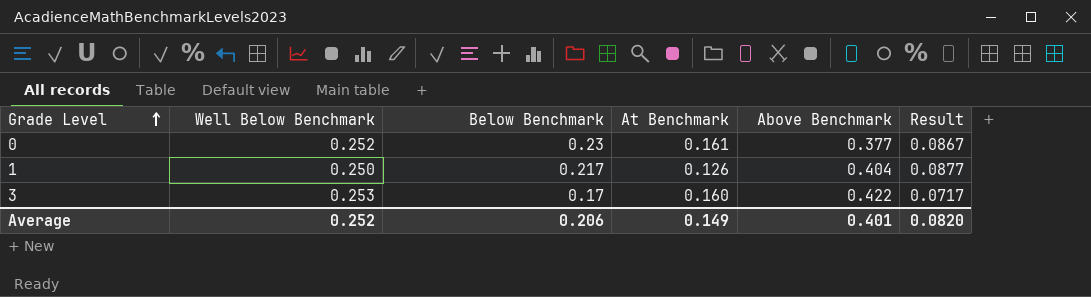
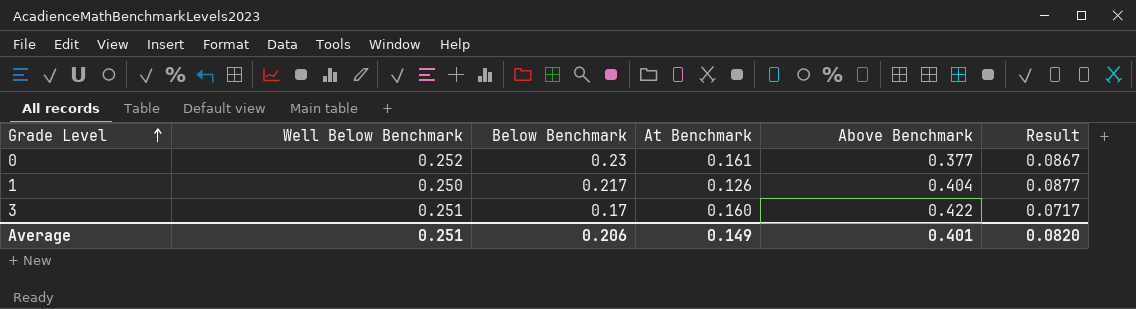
3 | Well Below Benchmark: 0.253 -> 0.251
Average | Well Below Benchmark: 0.252 -> 0.251

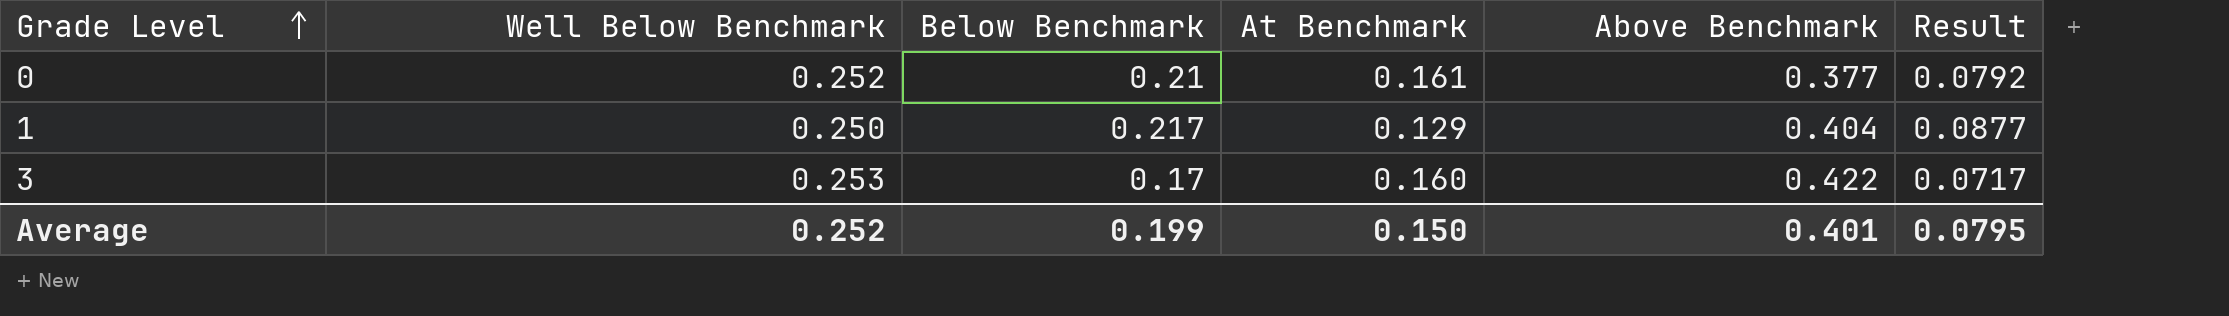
0 | Below Benchmark: 0.23 -> 0.21
0 | Result: 0.0867 -> 0.0792
1 | At Benchmark: 0.126 -> 0.129
3 | Well Below Benchmark: 0.251 -> 0.253
Average | Well Below Benchmark: 0.251 -> 0.252
Average | Below Benchmark: 0.206 -> 0.199
Average | At Benchmark: 0.149 -> 0.150
Average | Result: 0.0820 -> 0.0795

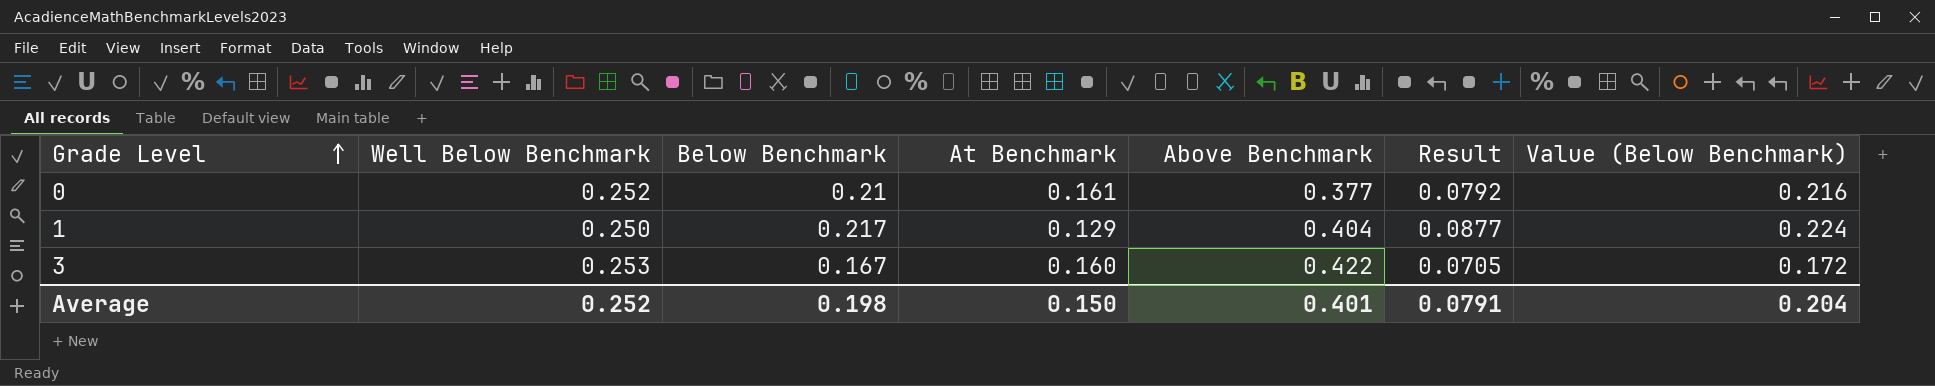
column Value (Below Benchmark) | formula: none -> [Below Benchmark] * 1.03
3 | Below Benchmark: 0.17 -> 0.167
3 | Result: 0.0717 -> 0.0705
Average | Below Benchmark: 0.199 -> 0.198
Average | Result: 0.0795 -> 0.0791

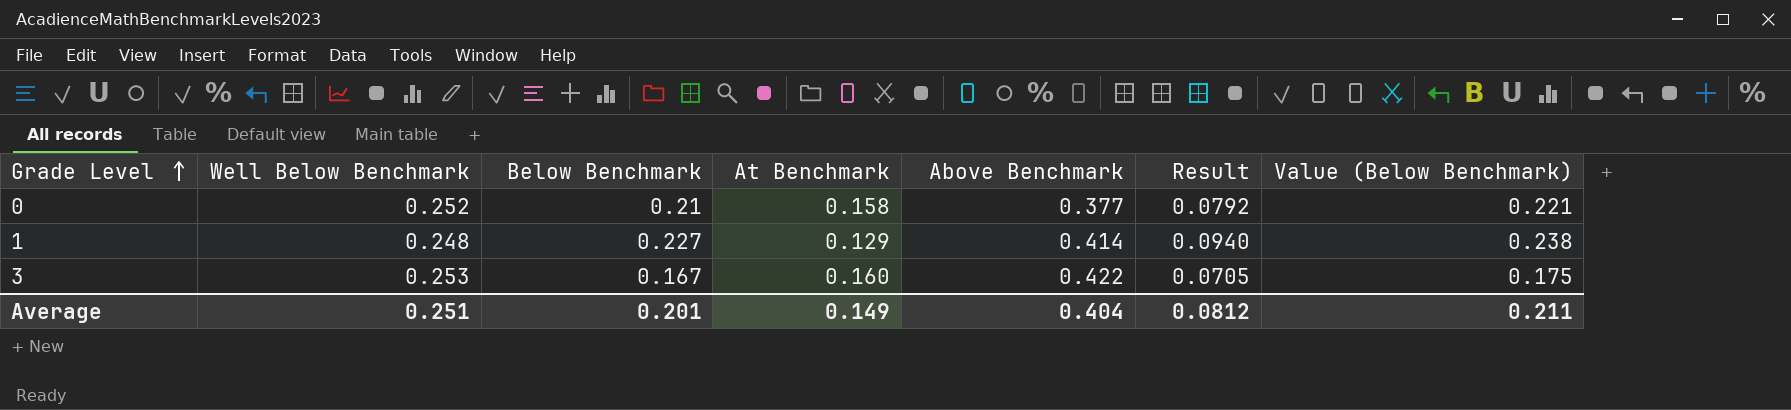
column Value (Below Benchmark) | formula: [Below Benchmark] * 1.03 -> [Below Benchmark] * 1.05
0 | At Benchmark: 0.161 -> 0.158
1 | Well Below Benchmark: 0.250 -> 0.248
1 | Below Benchmark: 0.217 -> 0.227
1 | Above Benchmark: 0.404 -> 0.414
1 | Result: 0.0877 -> 0.0940
Average | Well Below Benchmark: 0.252 -> 0.251
Average | Below Benchmark: 0.198 -> 0.201
Average | At Benchmark: 0.150 -> 0.149
Average | Above Benchmark: 0.401 -> 0.404
Average | Result: 0.0791 -> 0.0812
Average | Value (Below Benchmark): 0.204 -> 0.211

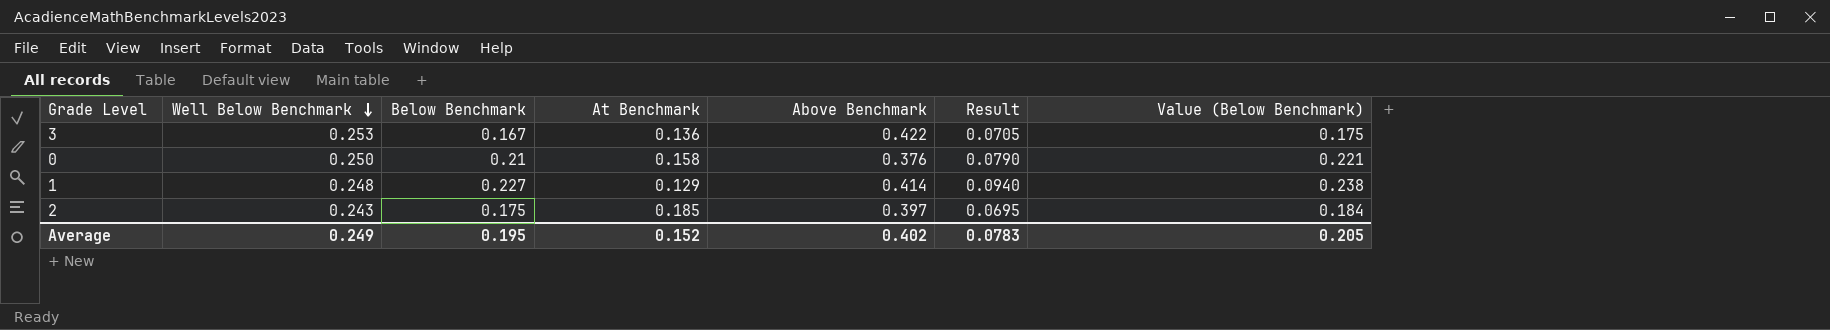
row order: Grade Level ascending -> Well Below Benchmark descending
3 | At Benchmark: 0.160 -> 0.136
0 | Well Below Benchmark: 0.252 -> 0.250
0 | Above Benchmark: 0.377 -> 0.376
0 | Result: 0.0792 -> 0.0790
row 2: none -> 0.243 | 0.175 | 0.185 | 0.397 | 0.0695 | 0.184
Average | Well Below Benchmark: 0.251 -> 0.249
Average | Below Benchmark: 0.201 -> 0.195
Average | At Benchmark: 0.149 -> 0.152
Average | Above Benchmark: 0.404 -> 0.402
Average | Result: 0.0812 -> 0.0783
Average | Value (Below Benchmark): 0.211 -> 0.205

